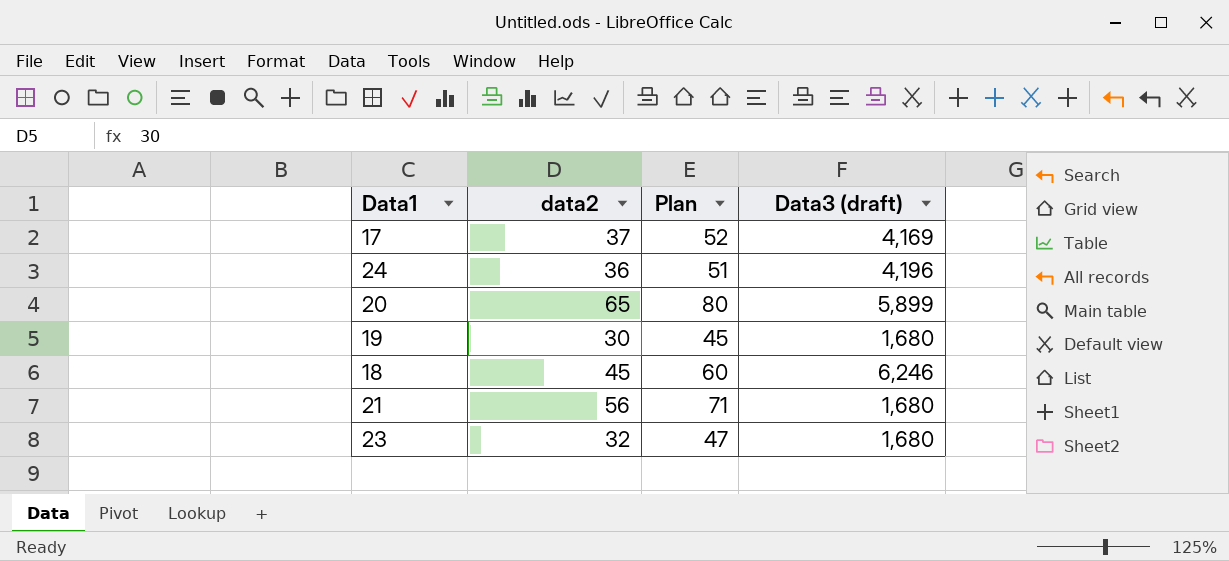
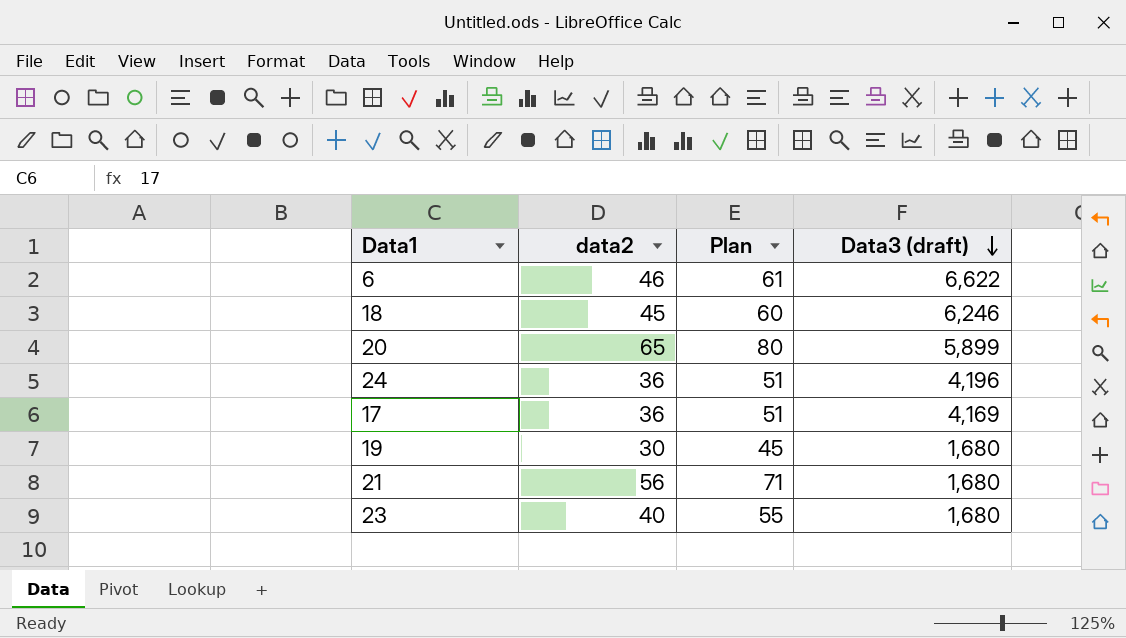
row order: none -> Data3 (draft) descending
row 6: none -> 46 | 61 | 6,622
17 | data2: 37 -> 36
17 | Plan: 52 -> 51
23 | data2: 32 -> 40
23 | Plan: 47 -> 55

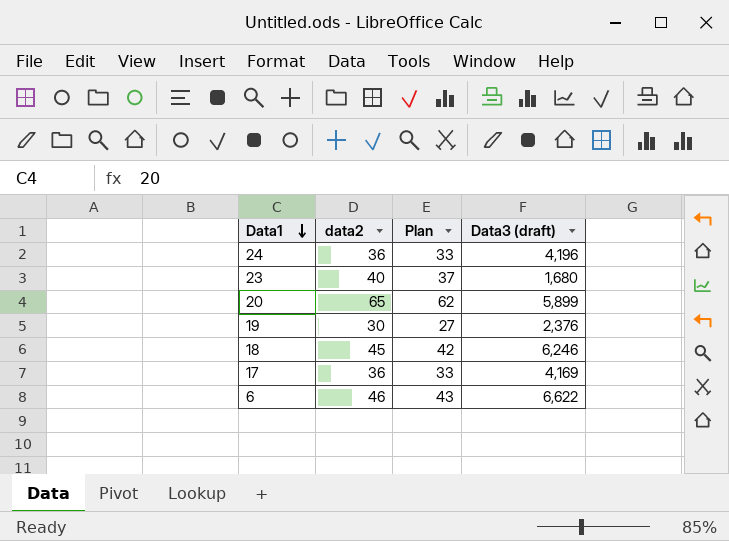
row order: Data3 (draft) descending -> Data1 descending
column Plan | formula: [data2] + 15 -> [data2] - 3
row 21: 56 | 71 | 1,680 -> none
19 | Data3 (draft): 1,680 -> 2,376

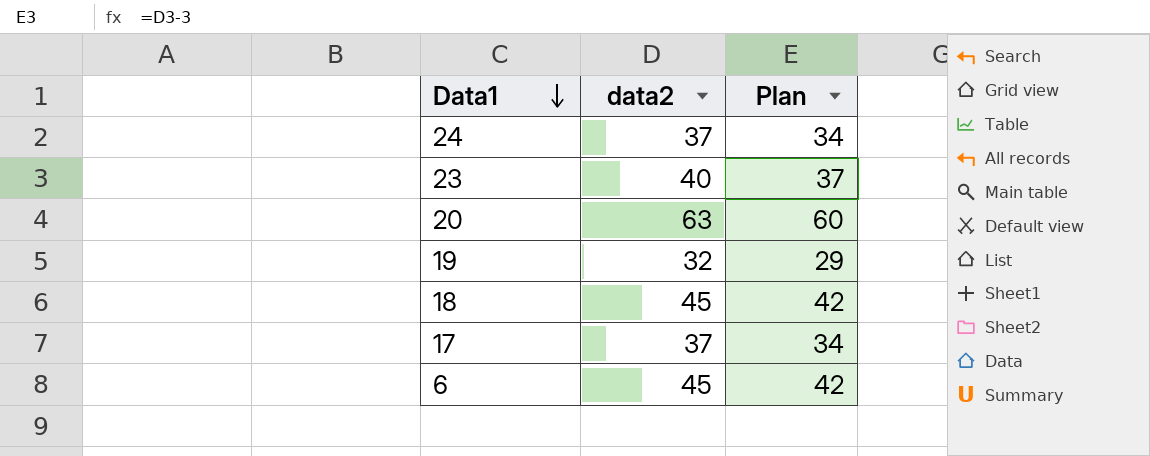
column Data3 (draft) | position: 4 -> none
24 | data2: 36 -> 37
24 | Plan: 33 -> 34
20 | data2: 65 -> 63
20 | Plan: 62 -> 60
19 | data2: 30 -> 32
19 | Plan: 27 -> 29
17 | data2: 36 -> 37
17 | Plan: 33 -> 34
6 | data2: 46 -> 45
6 | Plan: 43 -> 42

